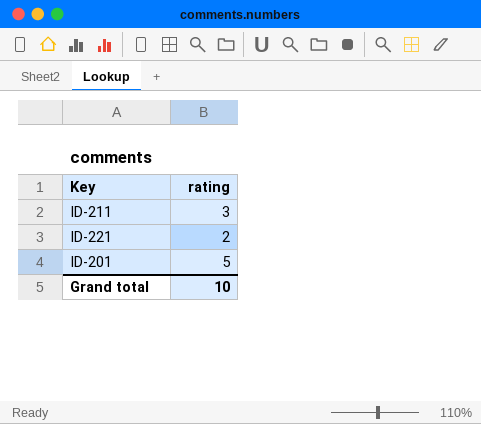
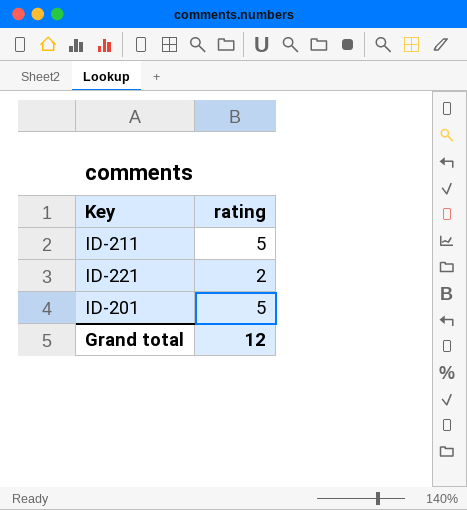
ID-211 | rating: 3 -> 5
Grand total | rating: 10 -> 12

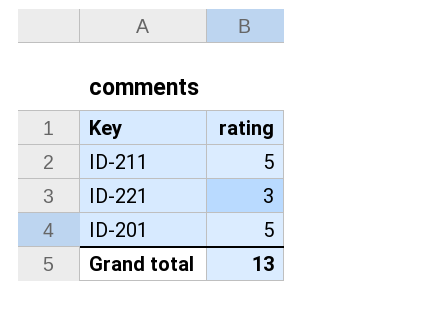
ID-221 | rating: 2 -> 3
Grand total | rating: 12 -> 13

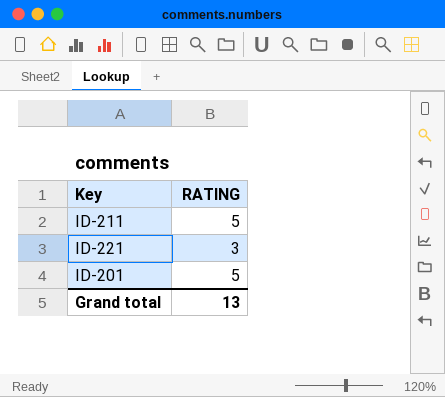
column name: rating -> RATING

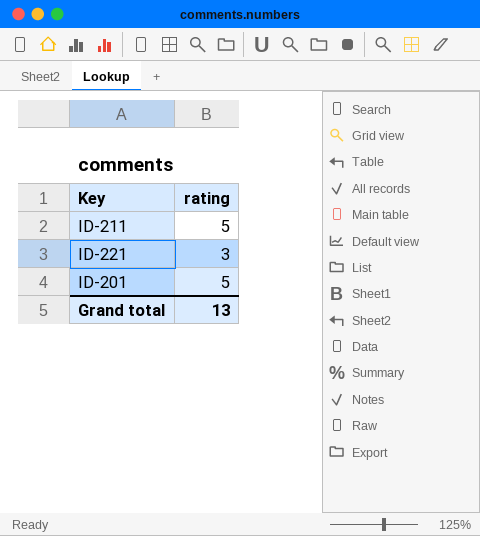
column name: RATING -> rating

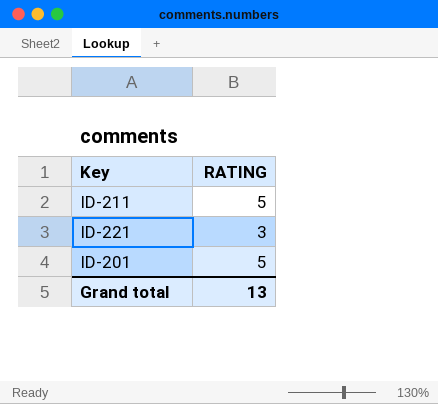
column name: rating -> RATING

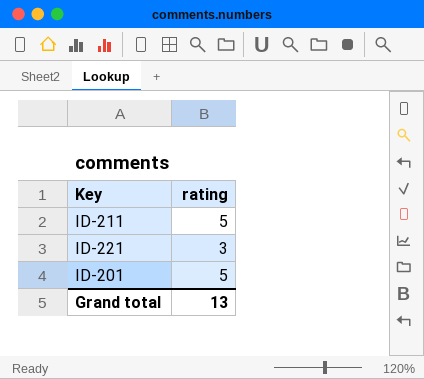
column name: RATING -> rating

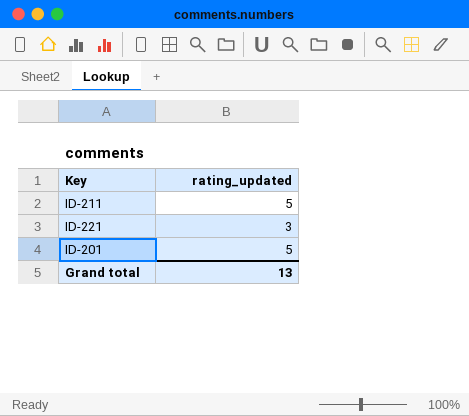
column name: rating -> rating_updated

